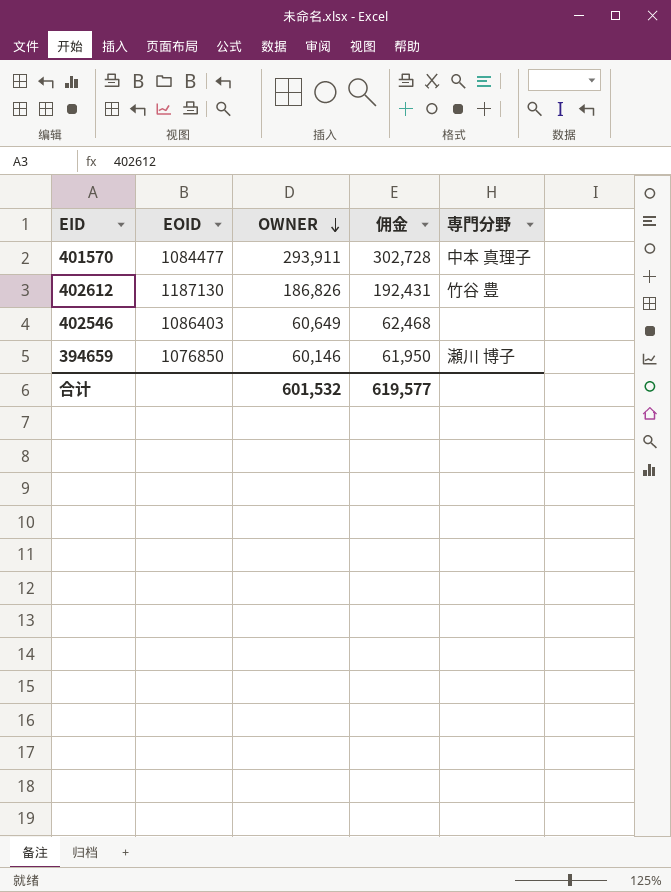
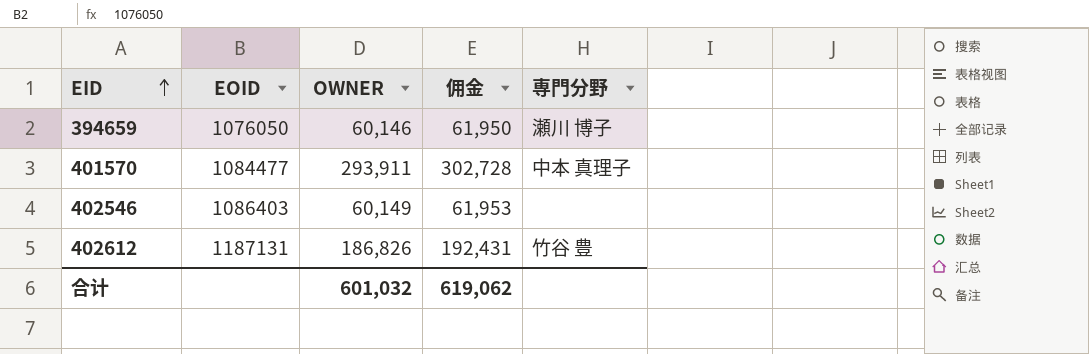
row order: OWNER descending -> EID ascending
394659 | EOID: 1076850 -> 1076050
402546 | OWNER: 60,649 -> 60,149
402546 | 佣金: 62,468 -> 61,953
402612 | EOID: 1187130 -> 1187131
合计 | OWNER: 601,532 -> 601,032
合计 | 佣金: 619,577 -> 619,062

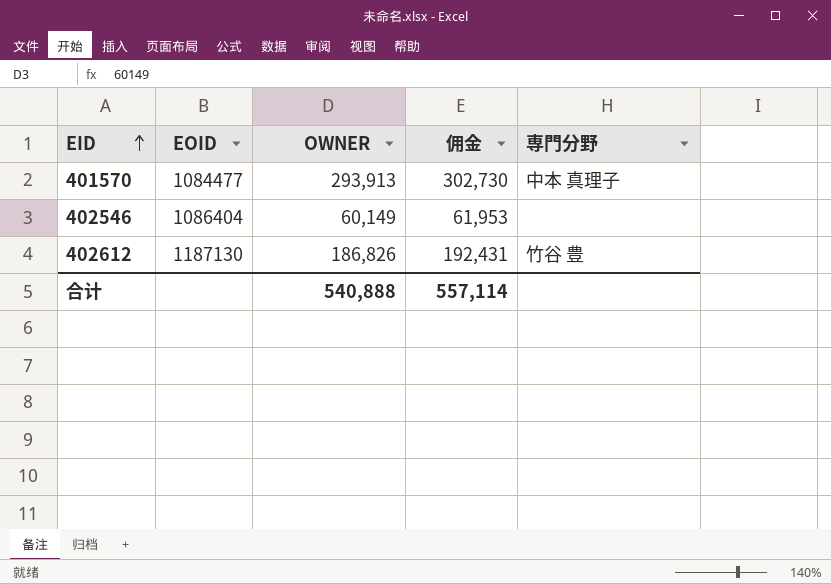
row 394659: 1076050 | 60,146 | 61,950 | 瀬川 博子 -> none
401570 | OWNER: 293,911 -> 293,913
401570 | 佣金: 302,728 -> 302,730
402546 | EOID: 1086403 -> 1086404
402612 | EOID: 1187131 -> 1187130
合计 | OWNER: 601,032 -> 540,888
合计 | 佣金: 619,062 -> 557,114

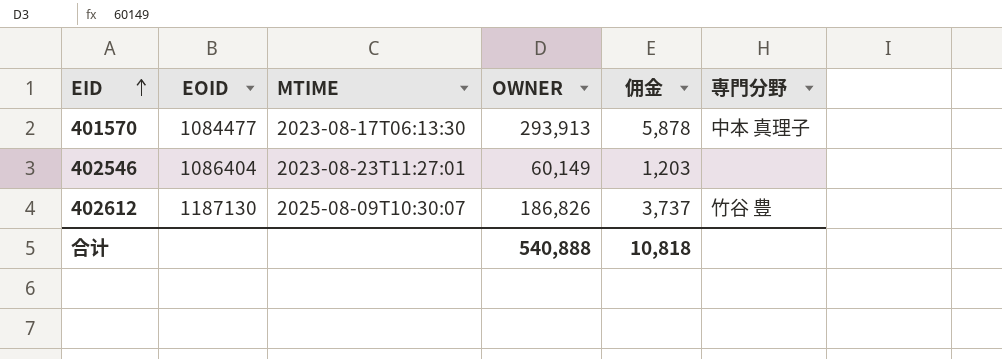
column MTIME | position: none -> 3
column 佣金 | formula: [OWNER] * 1.03 -> [OWNER] * 0.02
合计 | 佣金: 557,114 -> 10,818

